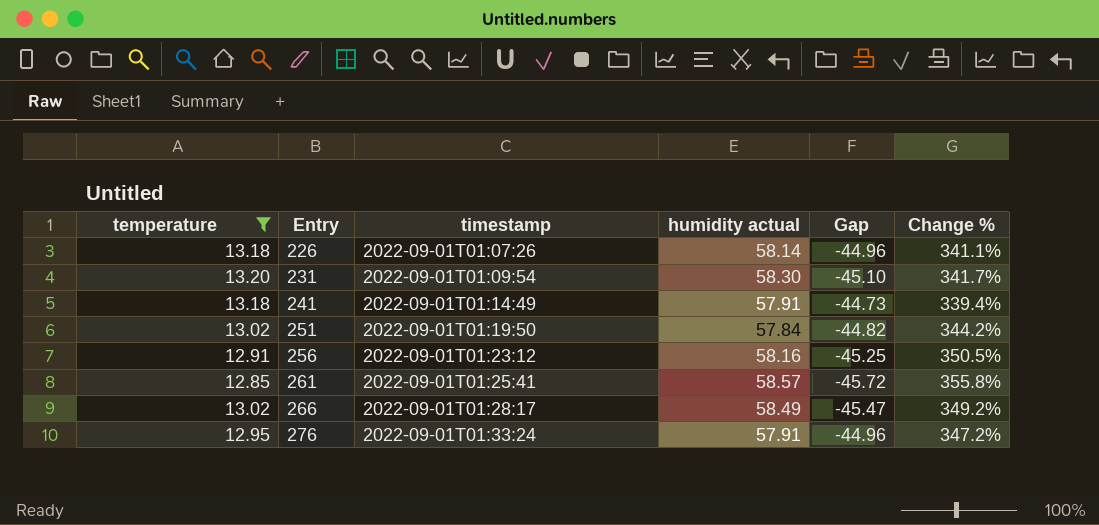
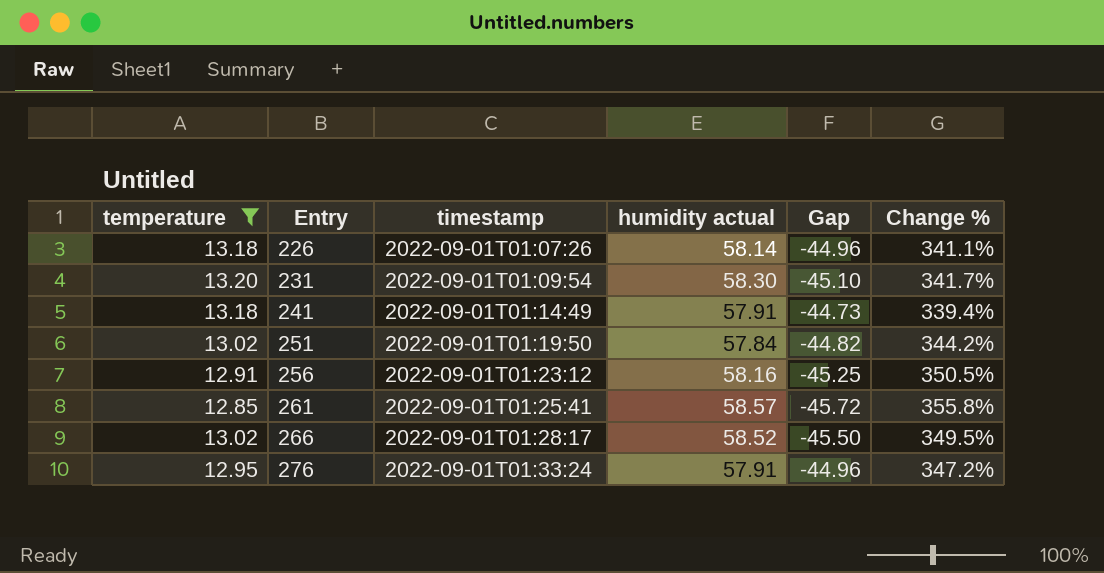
266 | humidity actual: 58.49 -> 58.52
266 | Gap: -45.47 -> -45.50
266 | Change %: 349.2% -> 349.5%

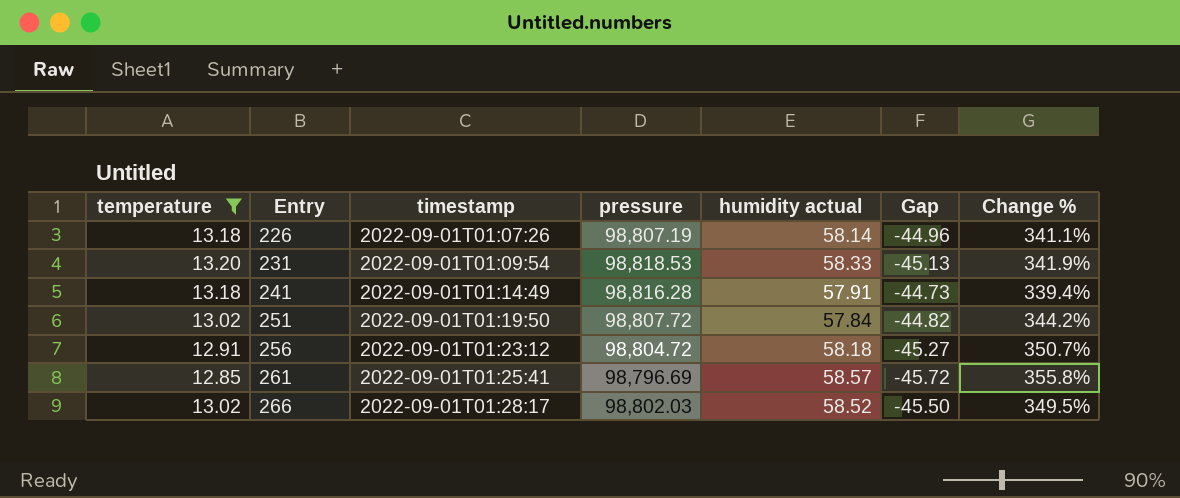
column pressure | position: none -> 4
row 276: 12.95 | 2022-09-01T01:33:24 | 57.91 | -44.96 | 347.2% -> none
231 | humidity actual: 58.30 -> 58.33
231 | Gap: -45.10 -> -45.13
231 | Change %: 341.7% -> 341.9%
256 | humidity actual: 58.16 -> 58.18
256 | Gap: -45.25 -> -45.27
256 | Change %: 350.5% -> 350.7%

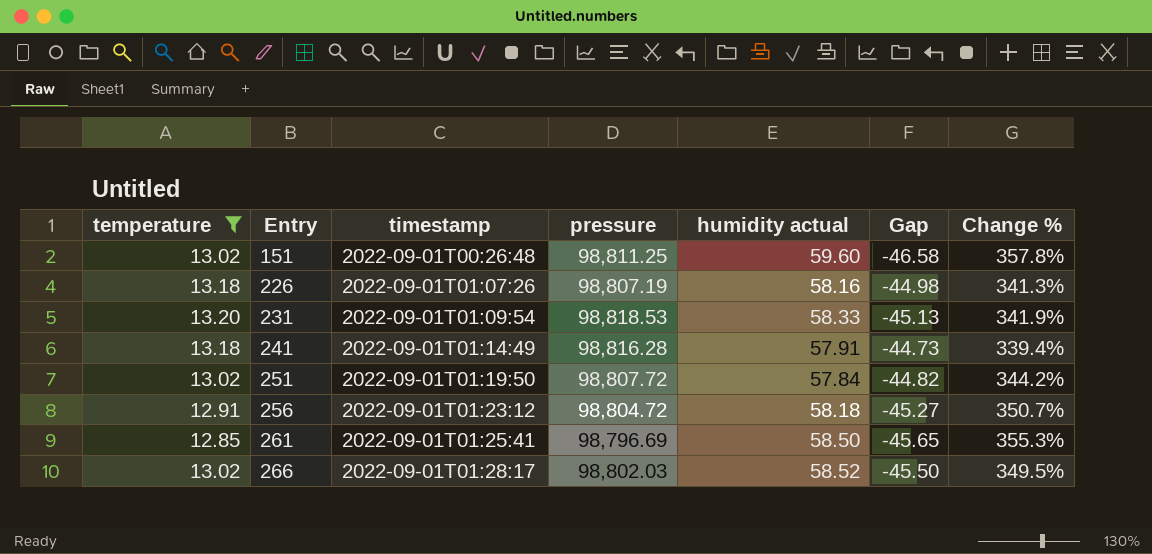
row 151: none -> 13.02 | 2022-09-01T00:26:48 | 98,811.25 | 59.60 | -46.58 | 357.8%
226 | humidity actual: 58.14 -> 58.16
226 | Gap: -44.96 -> -44.98
226 | Change %: 341.1% -> 341.3%
261 | humidity actual: 58.57 -> 58.50
261 | Gap: -45.72 -> -45.65
261 | Change %: 355.8% -> 355.3%

